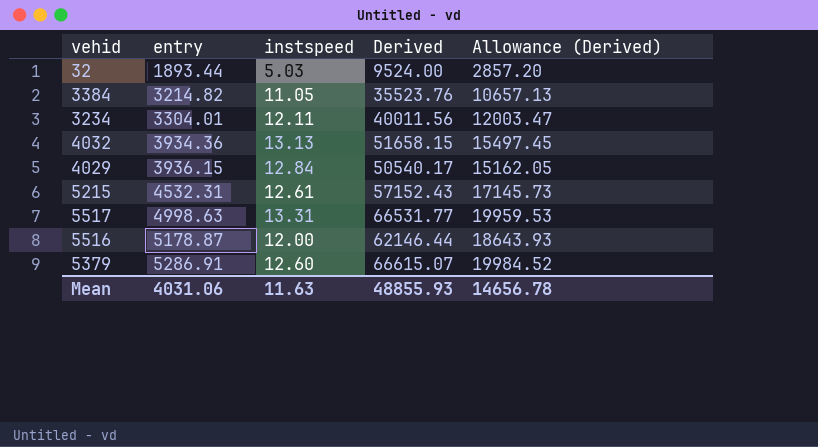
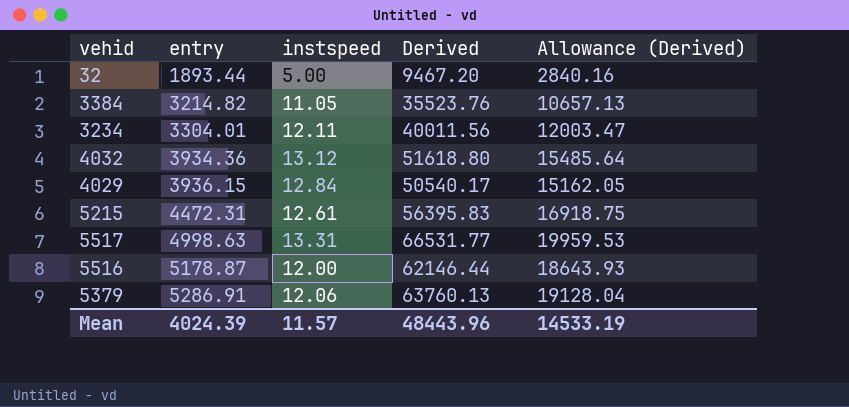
32 | instspeed: 5.03 -> 5.00
32 | Derived: 9524.00 -> 9467.20
32 | Allowance (Derived): 2857.20 -> 2840.16
4032 | instspeed: 13.13 -> 13.12
4032 | Derived: 51658.15 -> 51618.80
4032 | Allowance (Derived): 15497.45 -> 15485.64
5215 | entry: 4532.31 -> 4472.31
5215 | Derived: 57152.43 -> 56395.83
5215 | Allowance (Derived): 17145.73 -> 16918.75
5379 | instspeed: 12.60 -> 12.06
5379 | Derived: 66615.07 -> 63760.13
5379 | Allowance (Derived): 19984.52 -> 19128.04
Mean | entry: 4031.06 -> 4024.39
Mean | instspeed: 11.63 -> 11.57
Mean | Derived: 48855.93 -> 48443.96
Mean | Allowance (Derived): 14656.78 -> 14533.19

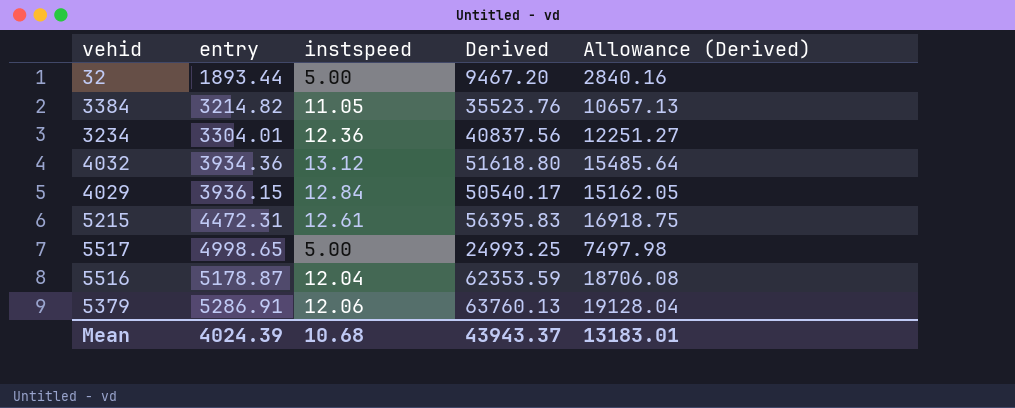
3234 | instspeed: 12.11 -> 12.36
3234 | Derived: 40011.56 -> 40837.56
3234 | Allowance (Derived): 12003.47 -> 12251.27
5517 | entry: 4998.63 -> 4998.65
5517 | instspeed: 13.31 -> 5.00
5517 | Derived: 66531.77 -> 24993.25
5517 | Allowance (Derived): 19959.53 -> 7497.98
5516 | instspeed: 12.00 -> 12.04
5516 | Derived: 62146.44 -> 62353.59
5516 | Allowance (Derived): 18643.93 -> 18706.08
Mean | instspeed: 11.57 -> 10.68
Mean | Derived: 48443.96 -> 43943.37
Mean | Allowance (Derived): 14533.19 -> 13183.01

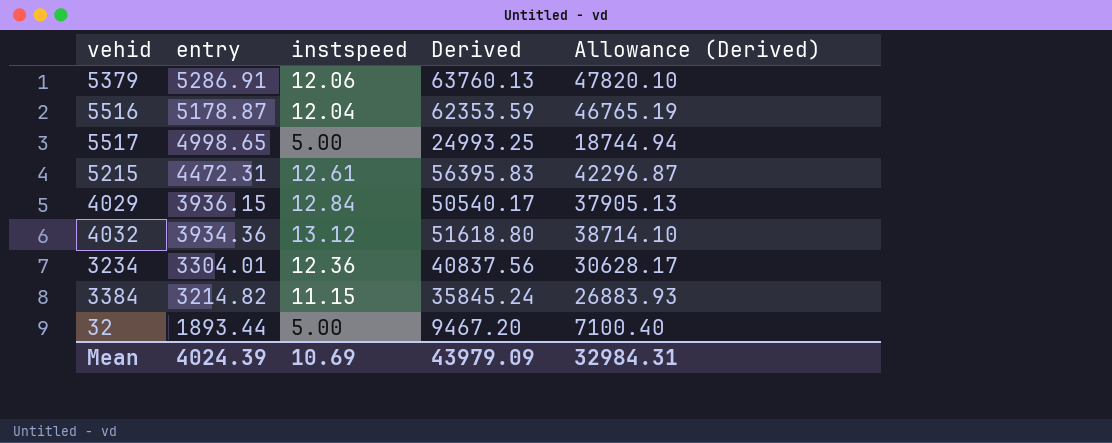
row order: entry ascending -> entry descending
column Allowance (Derived) | formula: [Derived] * 0.3 -> [Derived] * 0.75
3384 | instspeed: 11.05 -> 11.15
3384 | Derived: 35523.76 -> 35845.24
Mean | instspeed: 10.68 -> 10.69
Mean | Derived: 43943.37 -> 43979.09
Mean | Allowance (Derived): 13183.01 -> 32984.31

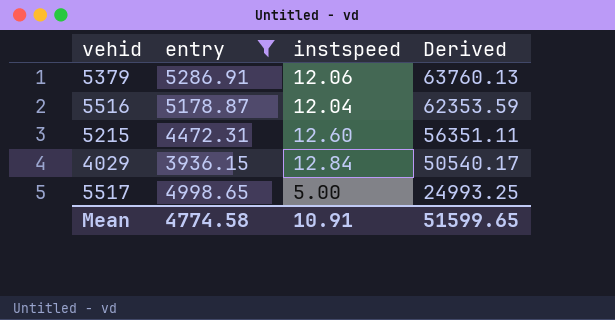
filter: none -> entry >= 3936.15
row order: entry descending -> Derived descending
column Allowance (Derived) | formula: [Derived] * 0.75 -> none
5215 | instspeed: 12.61 -> 12.60
5215 | Derived: 56395.83 -> 56351.11
Mean | entry: 4024.39 -> 4774.58
Mean | instspeed: 10.69 -> 10.91
Mean | Derived: 43979.09 -> 51599.65

